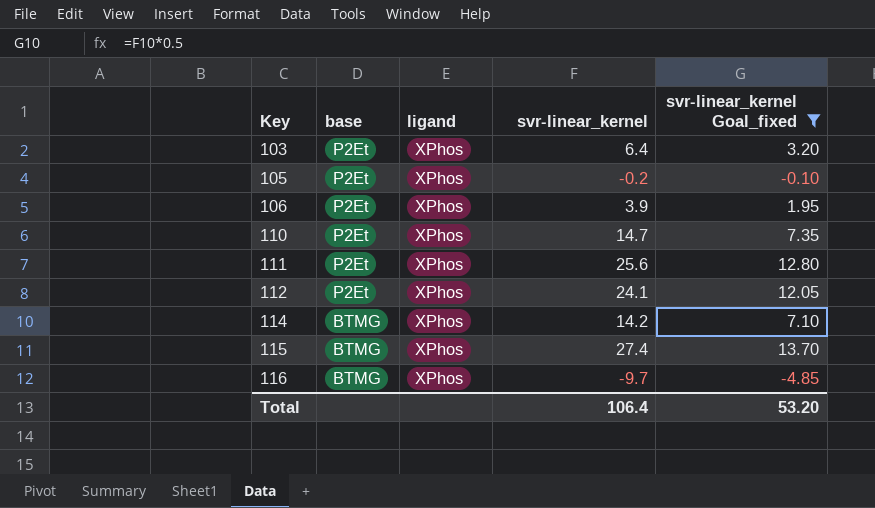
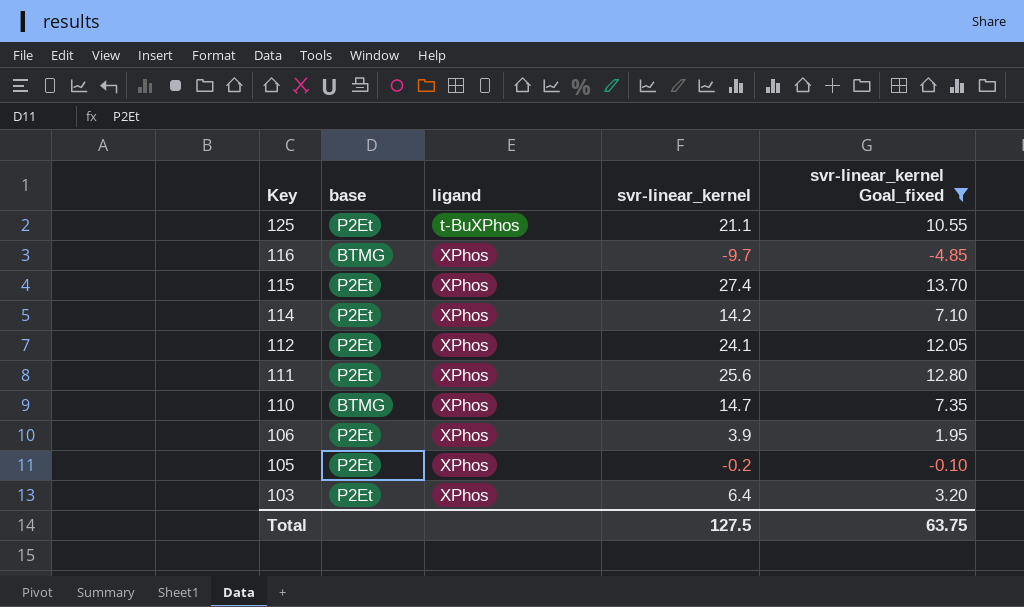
row order: Key ascending -> Key descending
row 125: none -> P2Et | t-BuXPhos | 21.1 | 10.55
115 | base: BTMG -> P2Et
114 | base: BTMG -> P2Et
110 | base: P2Et -> BTMG
Total | svr-linear_kernel: 106.4 -> 127.5
Total | svr-linear_kernel Goal_fixed: 53.20 -> 63.75

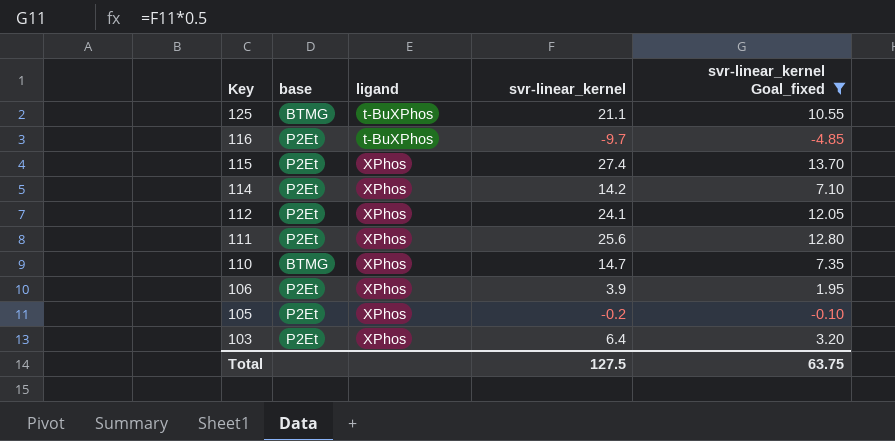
125 | base: P2Et -> BTMG
116 | base: BTMG -> P2Et
116 | ligand: XPhos -> t-BuXPhos

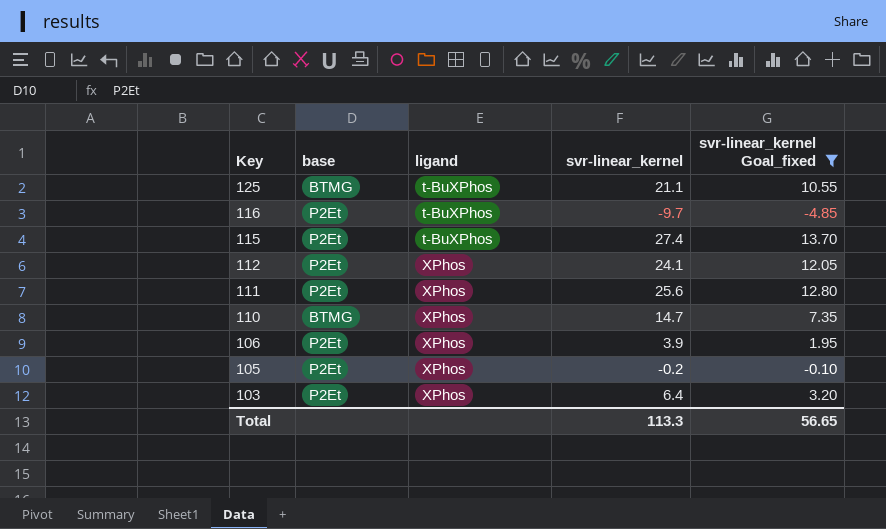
row 114: P2Et | XPhos | 14.2 | 7.10 -> none
115 | ligand: XPhos -> t-BuXPhos
Total | svr-linear_kernel: 127.5 -> 113.3
Total | svr-linear_kernel Goal_fixed: 63.75 -> 56.65

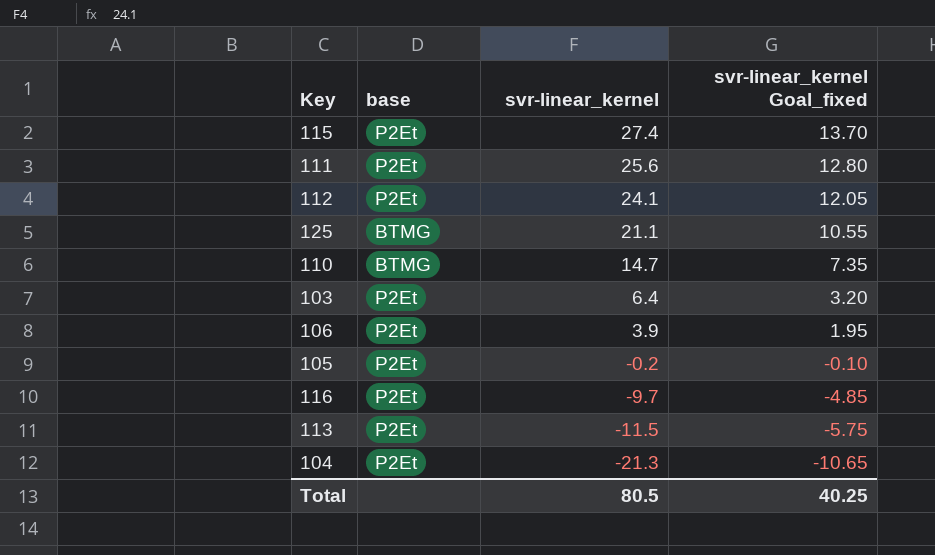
filter: svr-linear_kernel Goal_fixed >= -4.85 -> none
row order: Key descending -> svr-linear_kernel descending
column ligand | position: 3 -> none
Total | svr-linear_kernel: 113.3 -> 80.5
Total | svr-linear_kernel Goal_fixed: 56.65 -> 40.25

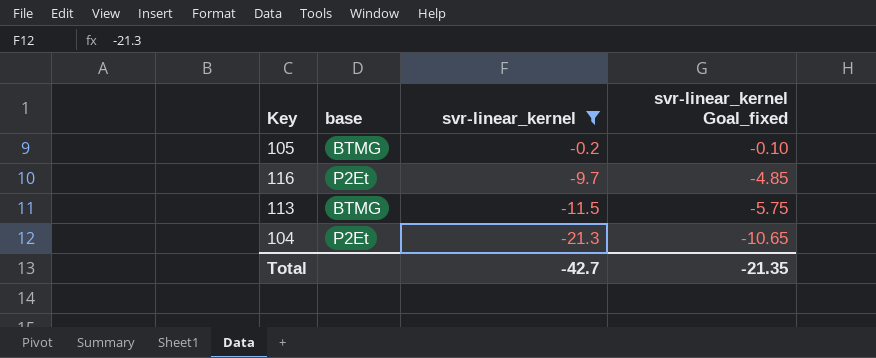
filter: none -> svr-linear_kernel <= -0.2
105 | base: P2Et -> BTMG
113 | base: P2Et -> BTMG
Total | svr-linear_kernel: 80.5 -> -42.7
Total | svr-linear_kernel Goal_fixed: 40.25 -> -21.35

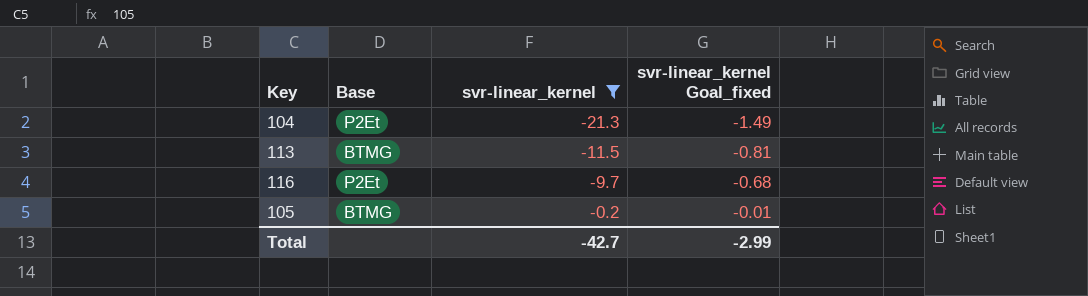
row order: svr-linear_kernel descending -> svr-linear_kernel ascending
column name: base -> Base
column svr-linear_kernel Goal_fixed | formula: [svr-linear_kernel] * 0.5 -> [svr-linear_kernel] * 0.07
Total | svr-linear_kernel Goal_fixed: -21.35 -> -2.99

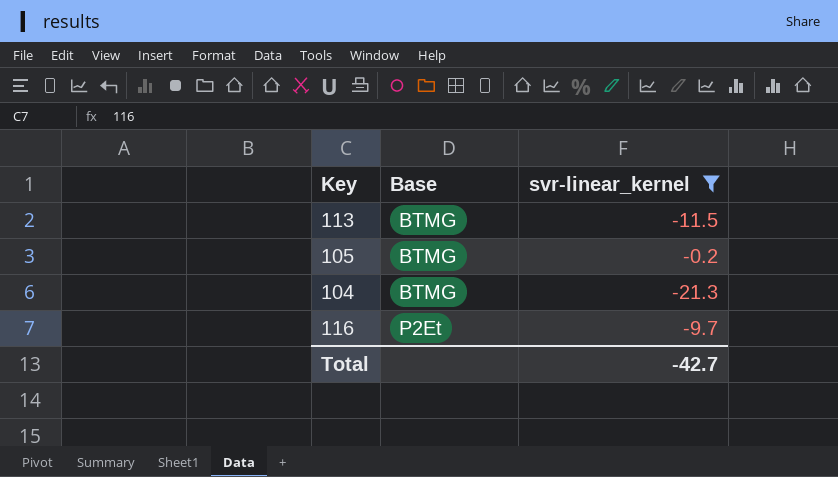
row order: svr-linear_kernel ascending -> Base ascending
column svr-linear_kernel Goal_fixed | formula: [svr-linear_kernel] * 0.07 -> none
104 | Base: P2Et -> BTMG

